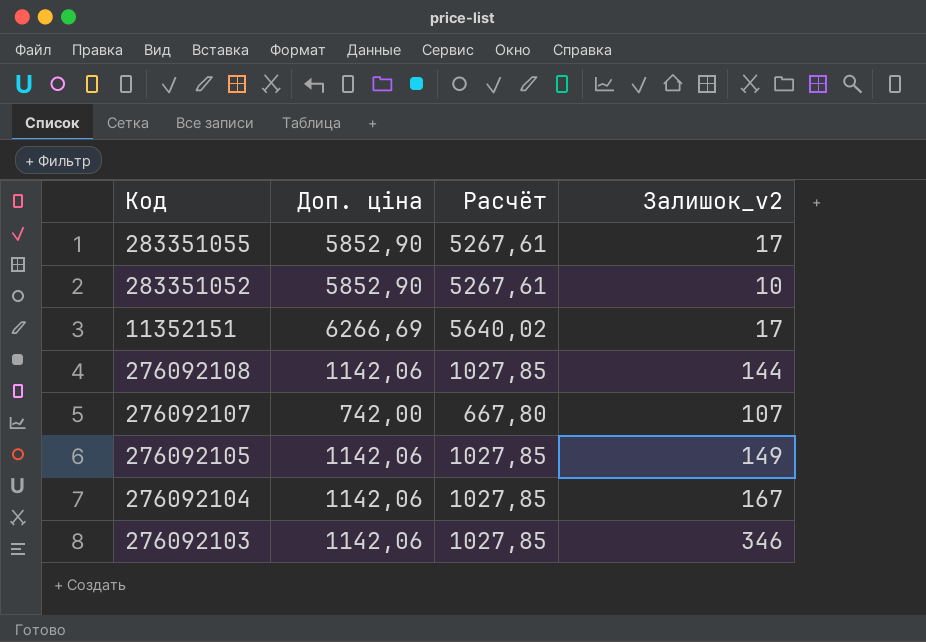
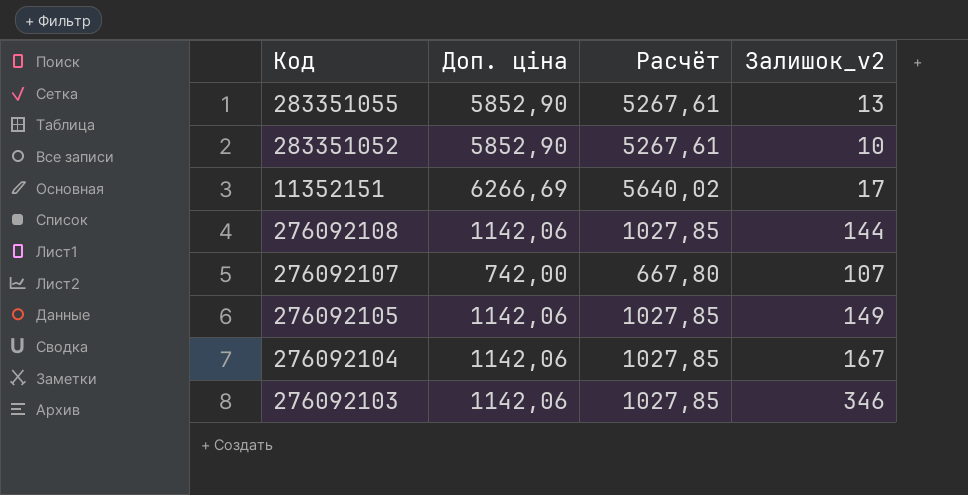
283351055 | Залишок_v2: 17 -> 13

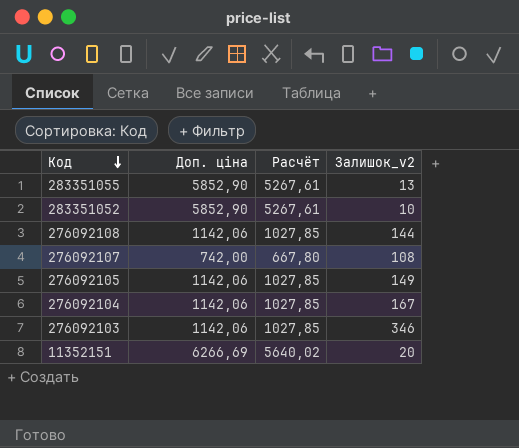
row order: none -> Код descending
276092107 | Залишок_v2: 107 -> 108
11352151 | Залишок_v2: 17 -> 20

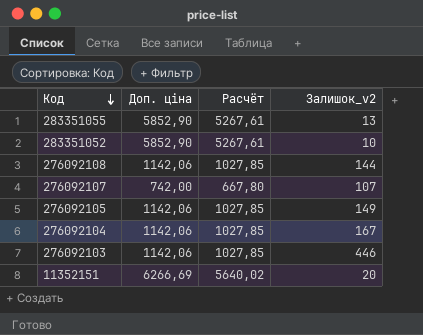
276092107 | Залишок_v2: 108 -> 107
276092103 | Залишок_v2: 346 -> 446

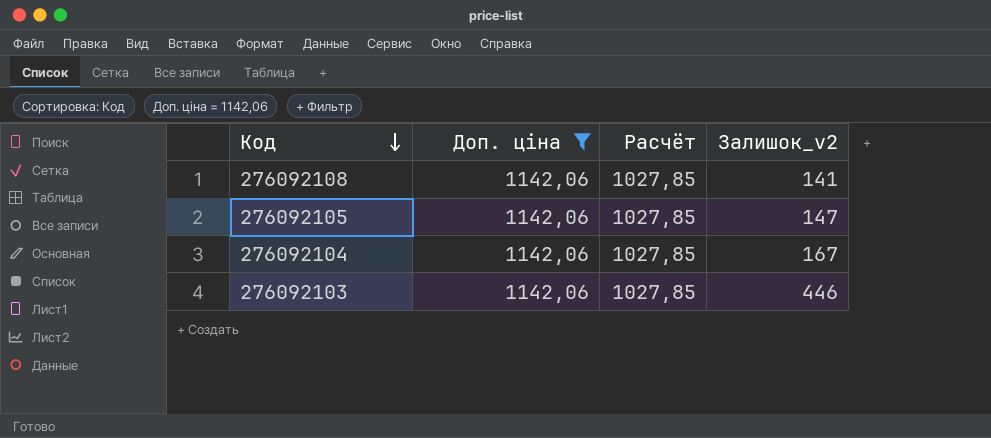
filter: none -> Доп. ціна = 1142,06
276092108 | Залишок_v2: 144 -> 141
276092105 | Залишок_v2: 149 -> 147

